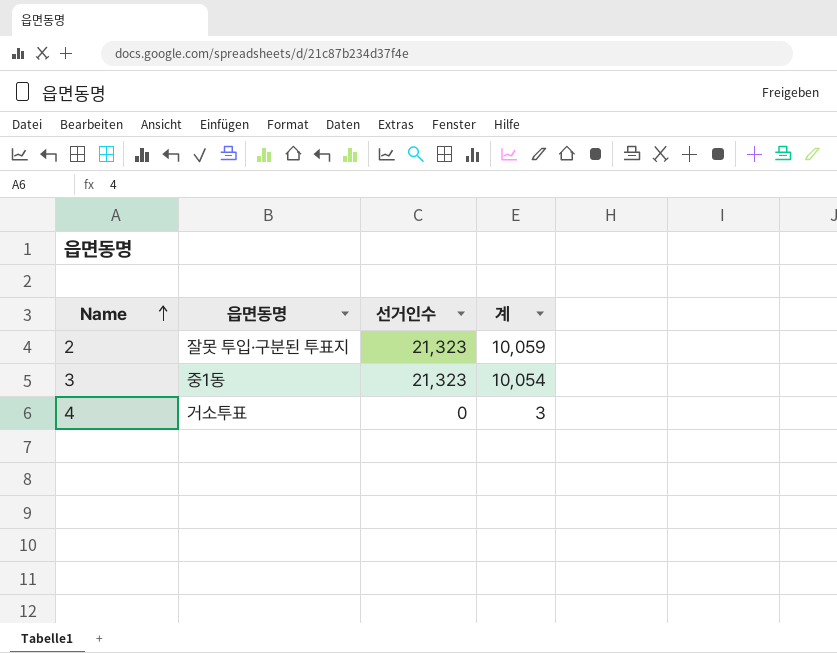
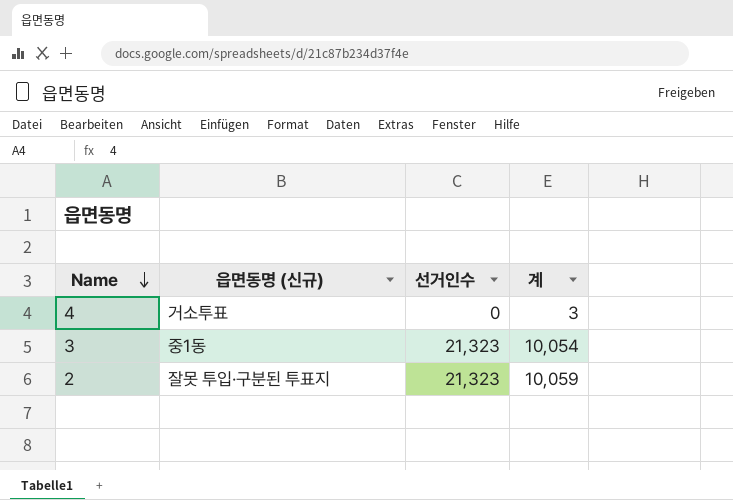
row order: Name ascending -> Name descending
column name: 읍면동명 -> 읍면동명 (신규)

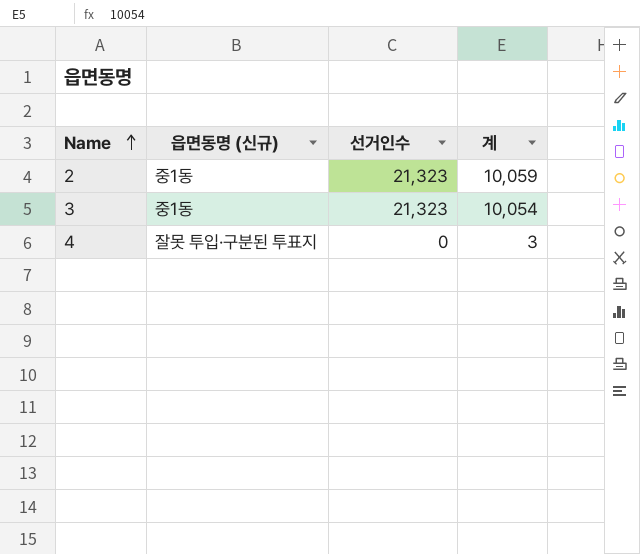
row order: Name descending -> Name ascending
2 | 읍면동명 (신규): 잘못 투입·구분된 투표지 -> 중1동
4 | 읍면동명 (신규): 거소투표 -> 잘못 투입·구분된 투표지

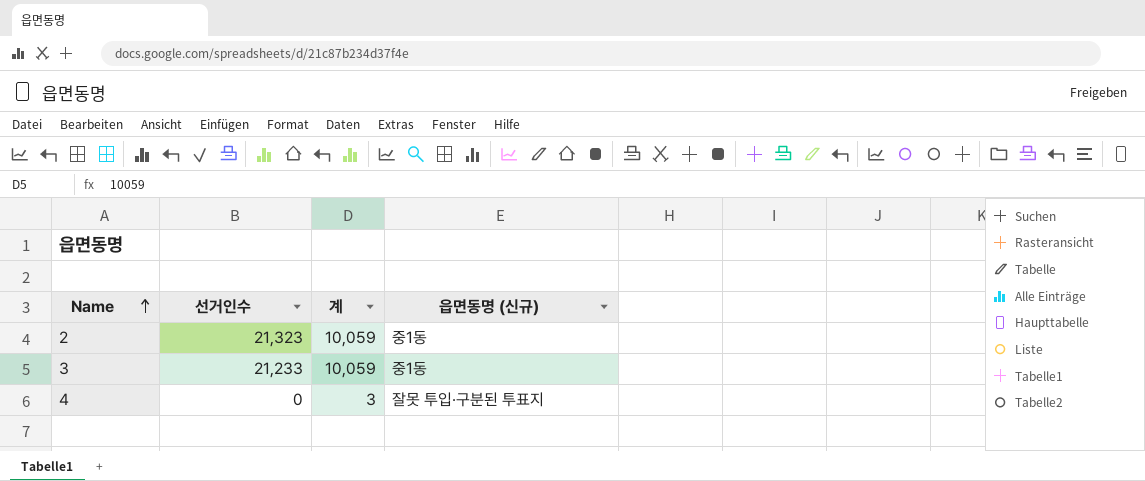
column 읍면동명 (신규) | position: 2 -> 4
3 | 선거인수: 21,323 -> 21,233
3 | 계: 10,054 -> 10,059

